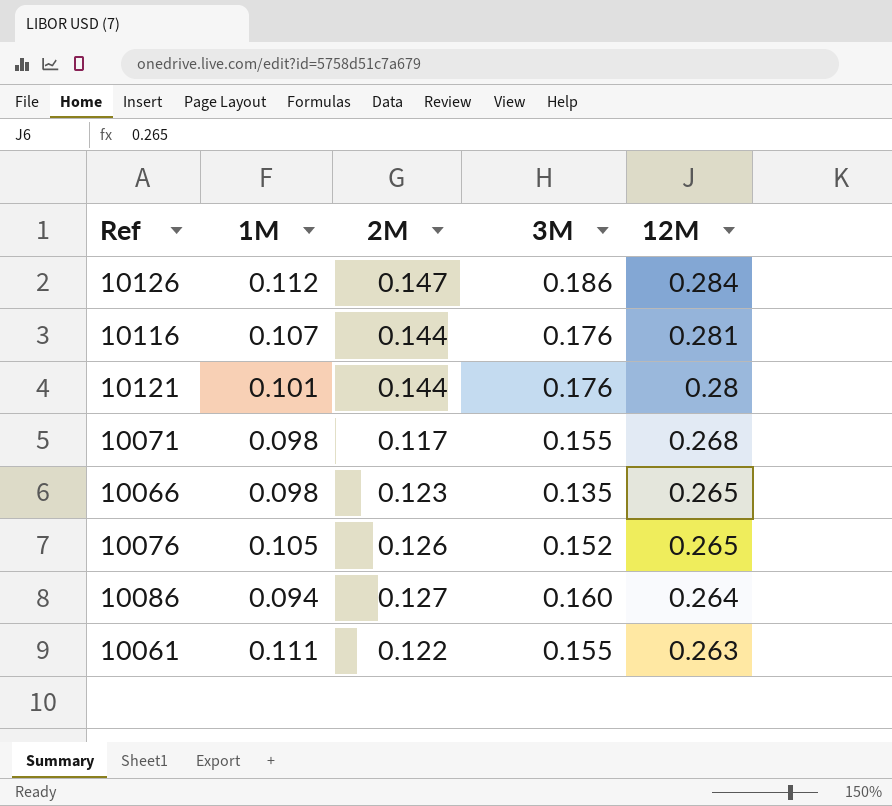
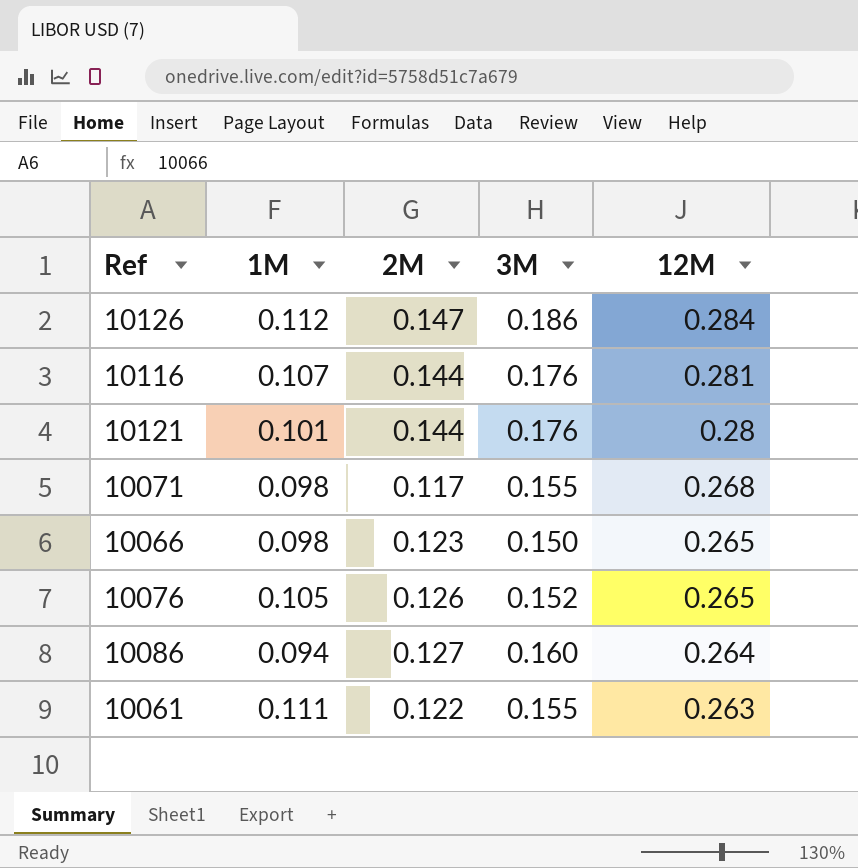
10066 | 3M: 0.135 -> 0.150

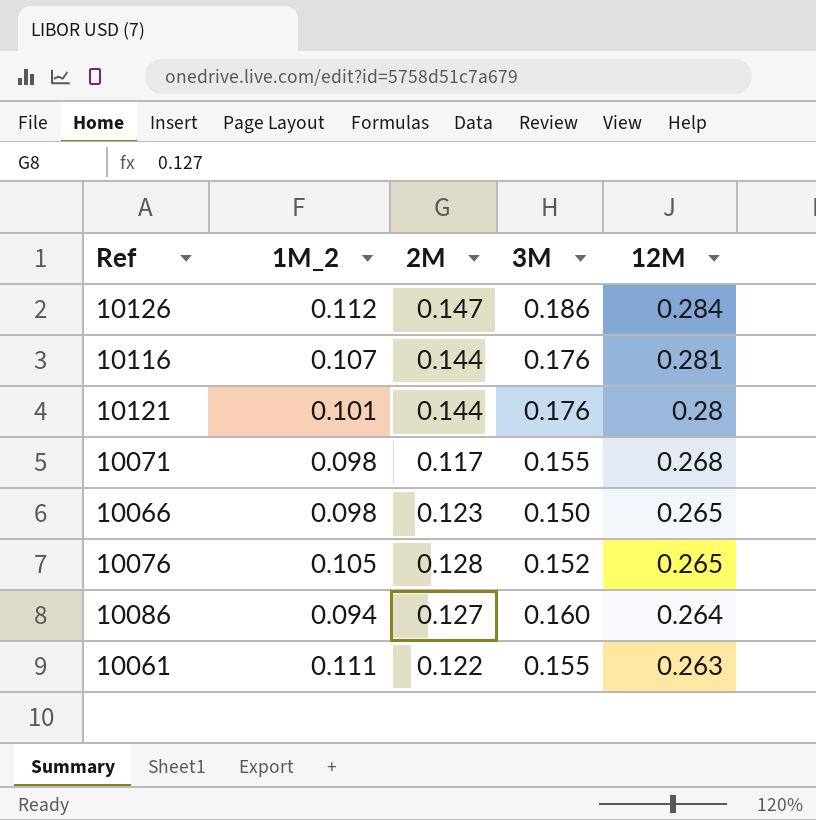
column name: 1M -> 1M_2
10076 | 2M: 0.126 -> 0.128

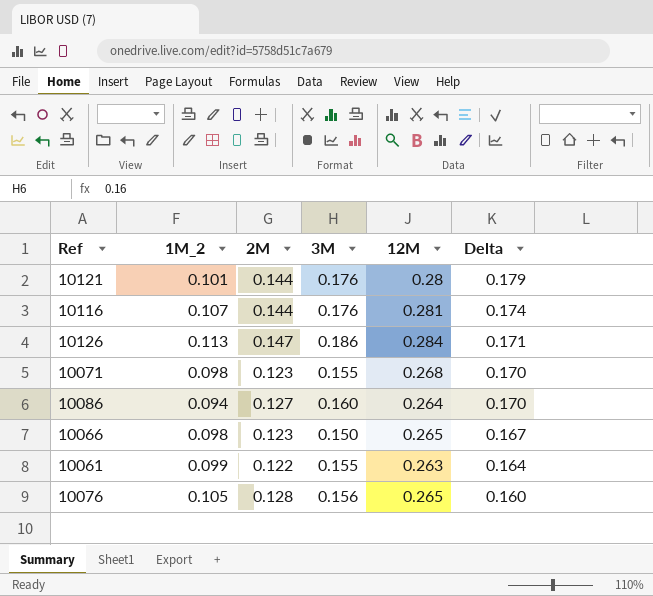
row order: 12M descending -> Delta descending
column Delta | formula: none -> [12M] - [1M_2]
10126 | 1M_2: 0.112 -> 0.113
10071 | 2M: 0.117 -> 0.123
10061 | 1M_2: 0.111 -> 0.099
10076 | 3M: 0.152 -> 0.156

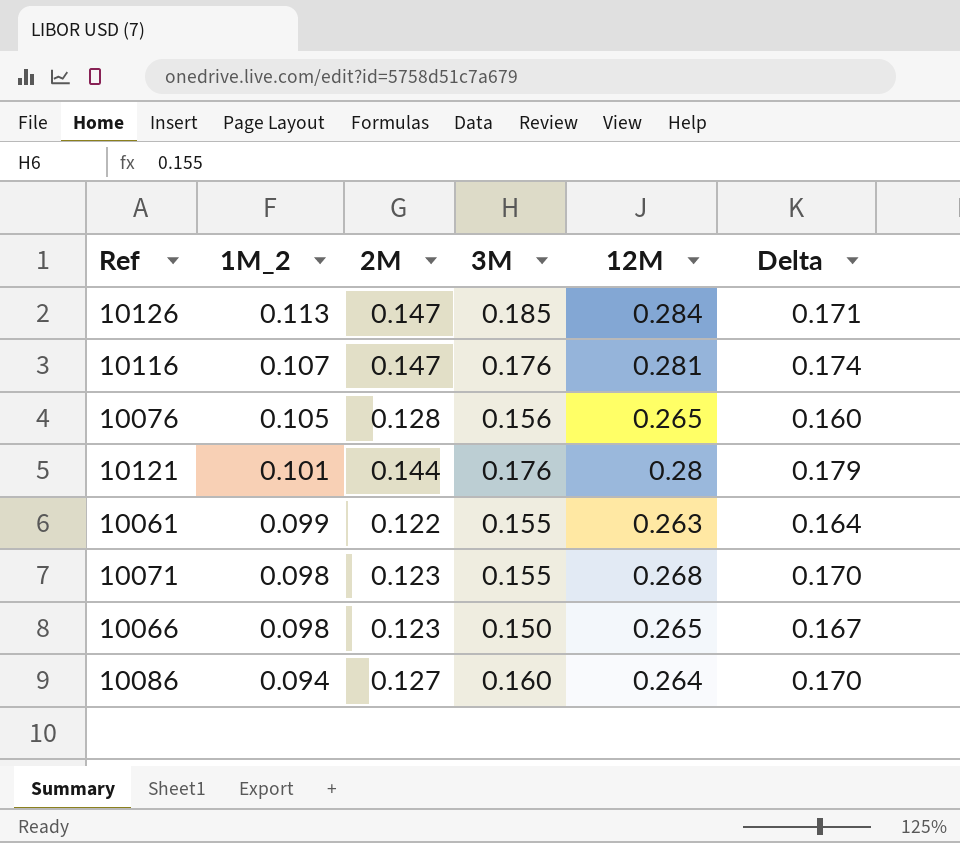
row order: Delta descending -> 1M_2 descending
10126 | 3M: 0.186 -> 0.185
10116 | 2M: 0.144 -> 0.147

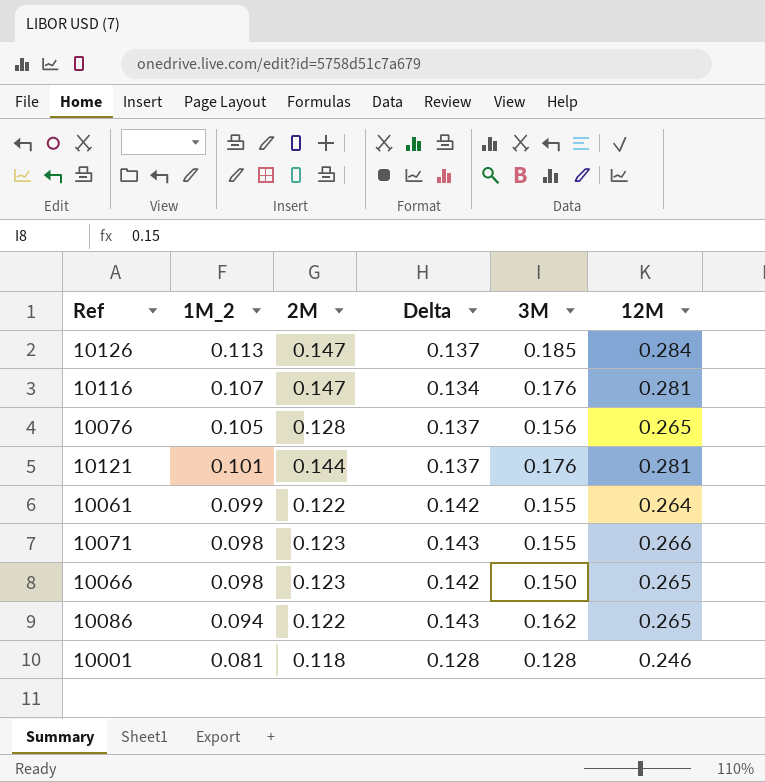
column Delta | formula: [12M] - [1M_2] -> [12M] - [2M]
column Delta | position: 6 -> 4
10121 | 12M: 0.28 -> 0.281
10061 | 12M: 0.263 -> 0.264
10071 | 12M: 0.268 -> 0.266
10086 | 2M: 0.127 -> 0.122
10086 | 3M: 0.160 -> 0.162
10086 | 12M: 0.264 -> 0.265
row 10001: none -> 0.081 | 0.118 | 0.128 | 0.128 | 0.246

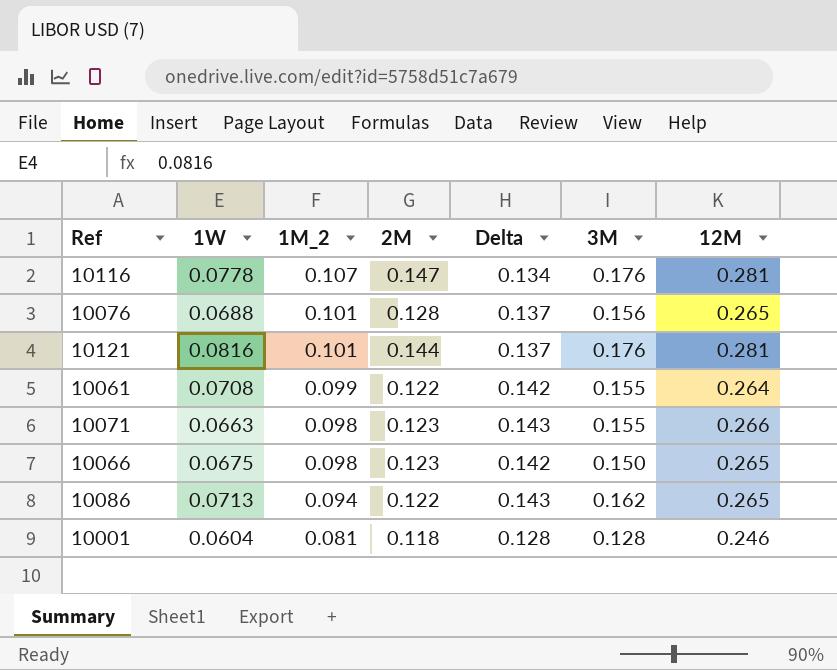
column 1W | position: none -> 2
row 10126: 0.113 | 0.147 | 0.137 | 0.185 | 0.284 -> none
10076 | 1M_2: 0.105 -> 0.101

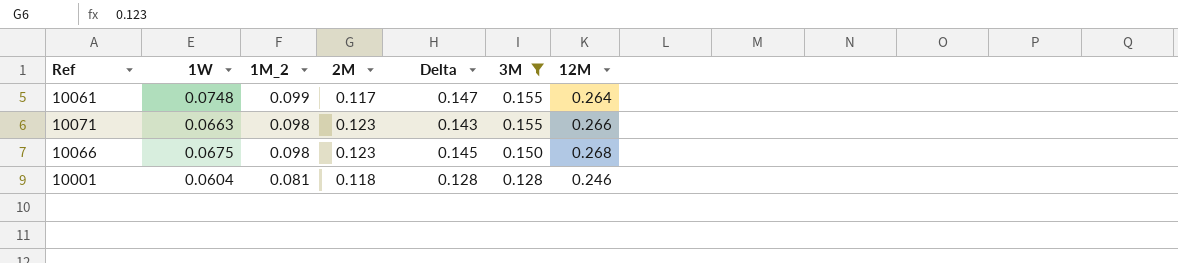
filter: none -> 3M <= 0.155
10061 | 1W: 0.0708 -> 0.0748
10061 | 2M: 0.122 -> 0.117
10061 | Delta: 0.142 -> 0.147
10066 | Delta: 0.142 -> 0.145
10066 | 12M: 0.265 -> 0.268

